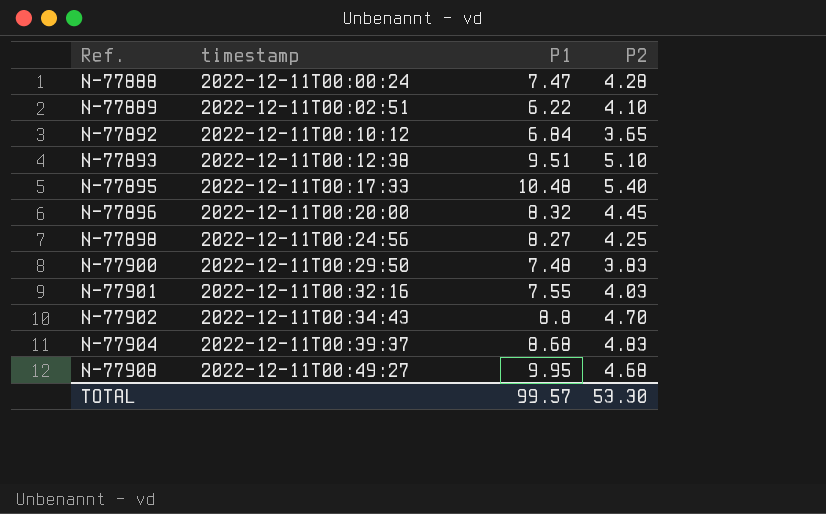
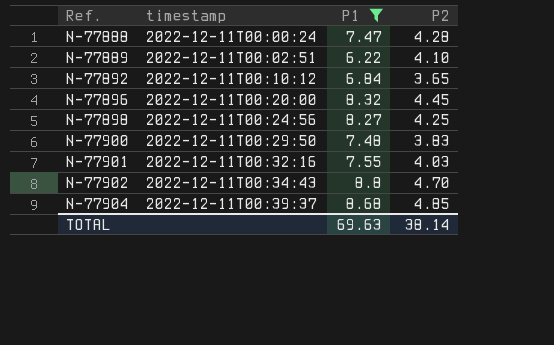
filter: none -> P1 <= 8.8
N-77904 | P2: 4.83 -> 4.85
TOTAL | P1: 99.57 -> 69.63
TOTAL | P2: 53.30 -> 38.14

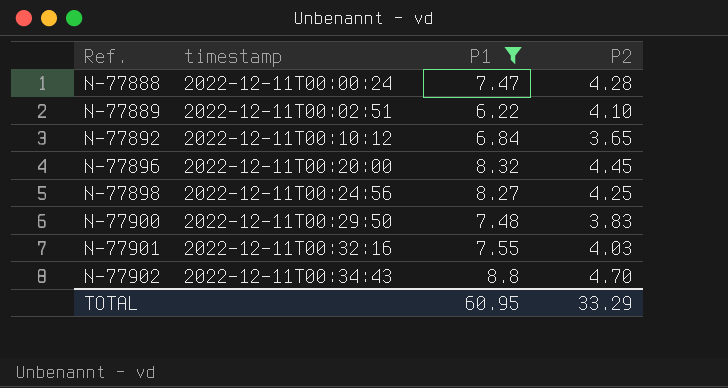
row N-77904: 2022-12-11T00:39:37 | 8.68 | 4.85 -> none
TOTAL | P1: 69.63 -> 60.95
TOTAL | P2: 38.14 -> 33.29

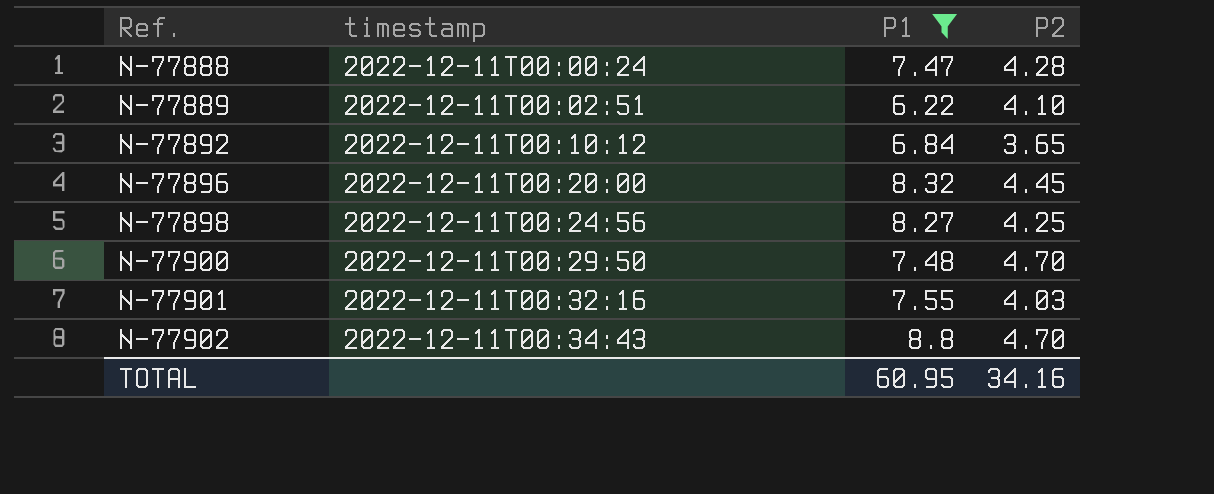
N-77900 | P2: 3.83 -> 4.70
TOTAL | P2: 33.29 -> 34.16

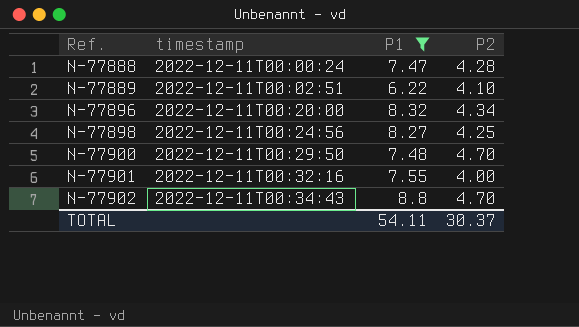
row N-77892: 2022-12-11T00:10:12 | 6.84 | 3.65 -> none
N-77896 | P2: 4.45 -> 4.34
N-77901 | P2: 4.03 -> 4.00
TOTAL | P1: 60.95 -> 54.11
TOTAL | P2: 34.16 -> 30.37

